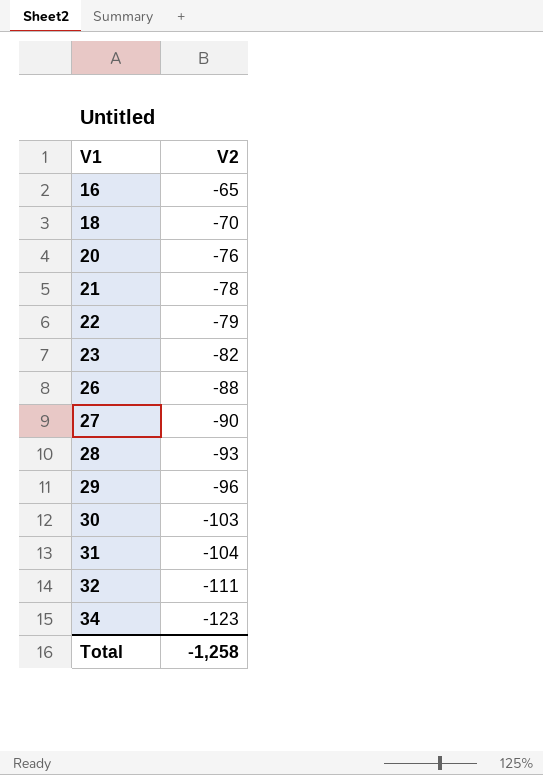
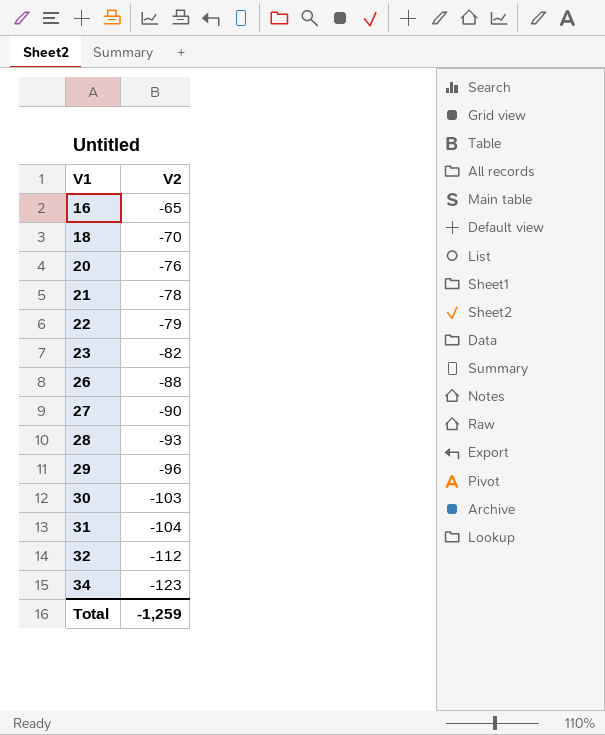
32 | V2: -111 -> -112
Total | V2: -1,258 -> -1,259

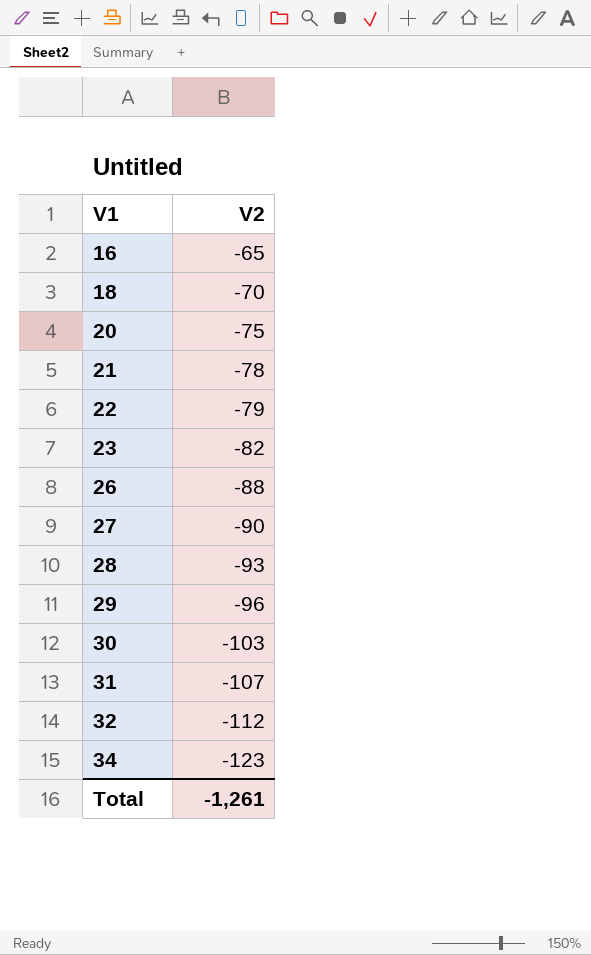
20 | V2: -76 -> -75
31 | V2: -104 -> -107
Total | V2: -1,259 -> -1,261

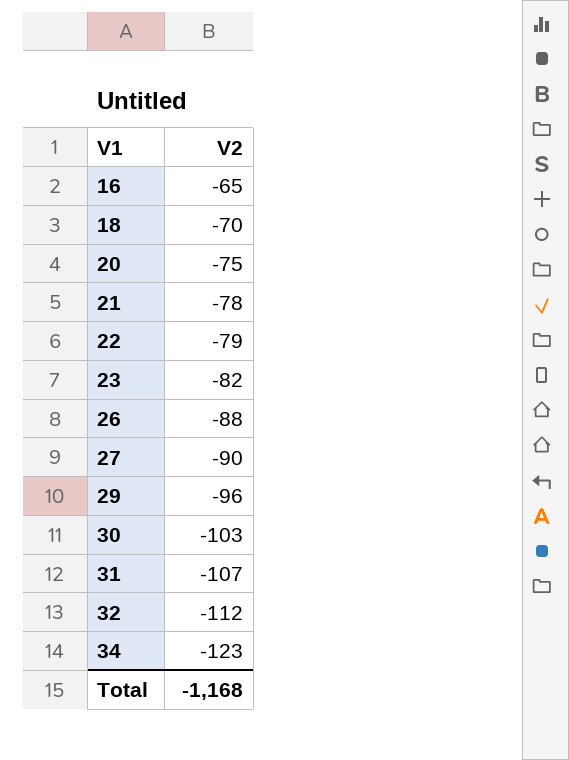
row 28: -93 -> none
Total | V2: -1,261 -> -1,168

